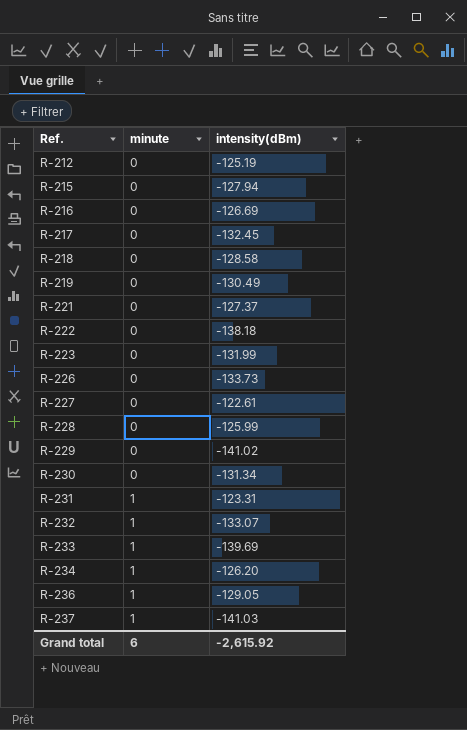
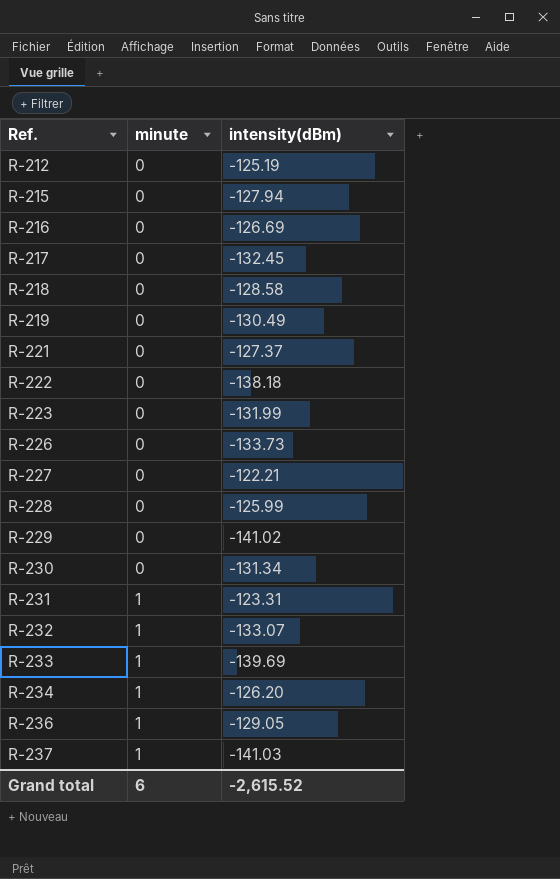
R-227 | intensity(dBm): -122.61 -> -122.21
Grand total | intensity(dBm): -2,615.92 -> -2,615.52

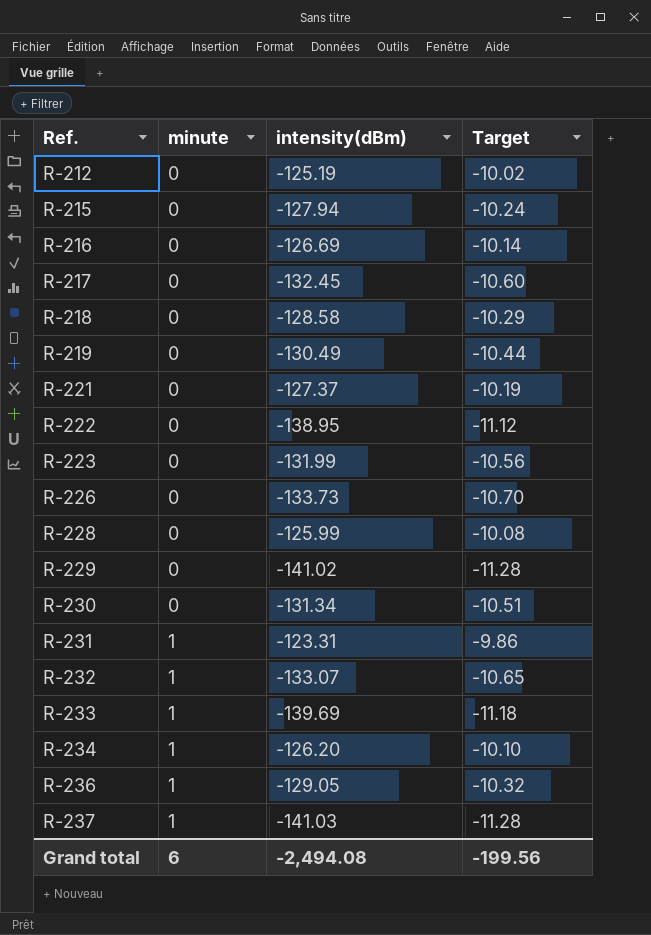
column Target | formula: none -> [intensity(dBm)] * 0.08
row R-227: 0 | -122.21 -> none
R-222 | intensity(dBm): -138.18 -> -138.95
Grand total | intensity(dBm): -2,615.52 -> -2,494.08

